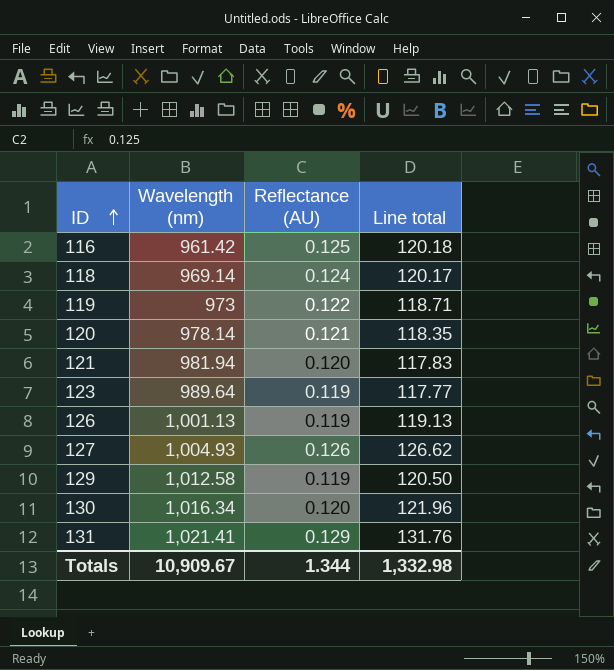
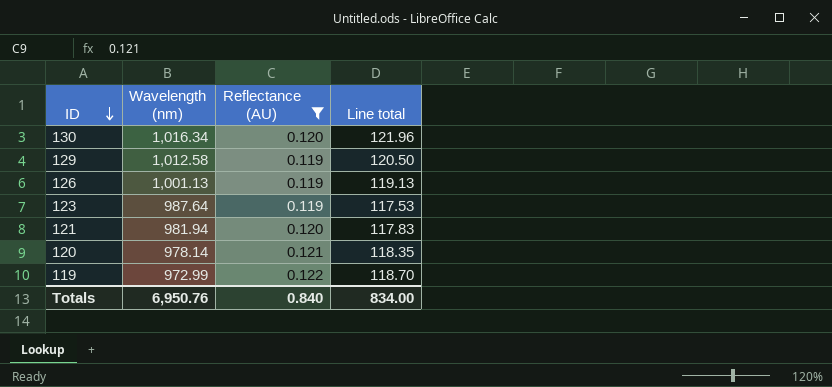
filter: none -> Reflectance (AU) <= 0.122
row order: ID ascending -> ID descending
123 | Wavelength (nm): 989.64 -> 987.64
123 | Line total: 117.77 -> 117.53
119 | Wavelength (nm): 973 -> 972.99
119 | Line total: 118.71 -> 118.70
Totals | Wavelength (nm): 10,909.67 -> 6,950.76
Totals | Reflectance (AU): 1.344 -> 0.840
Totals | Line total: 1,332.98 -> 834.00

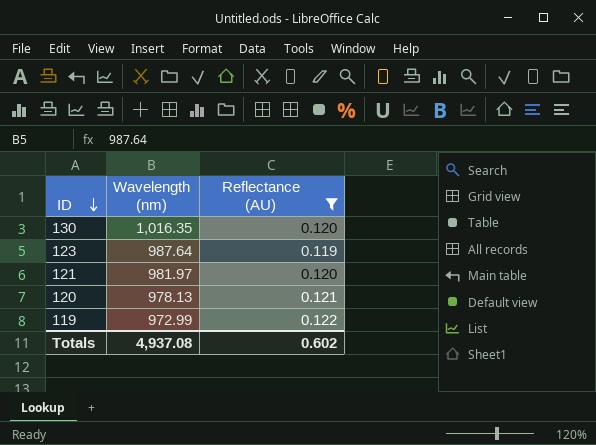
column Line total | formula: [Wavelength (nm)] * [Reflectance (AU)] -> none
row 129: 1,012.58 | 0.119 | 120.50 -> none
row 126: 1,001.13 | 0.119 | 119.13 -> none
130 | Wavelength (nm): 1,016.34 -> 1,016.35
121 | Wavelength (nm): 981.94 -> 981.97
120 | Wavelength (nm): 978.14 -> 978.13
Totals | Wavelength (nm): 6,950.76 -> 4,937.08
Totals | Reflectance (AU): 0.840 -> 0.602

